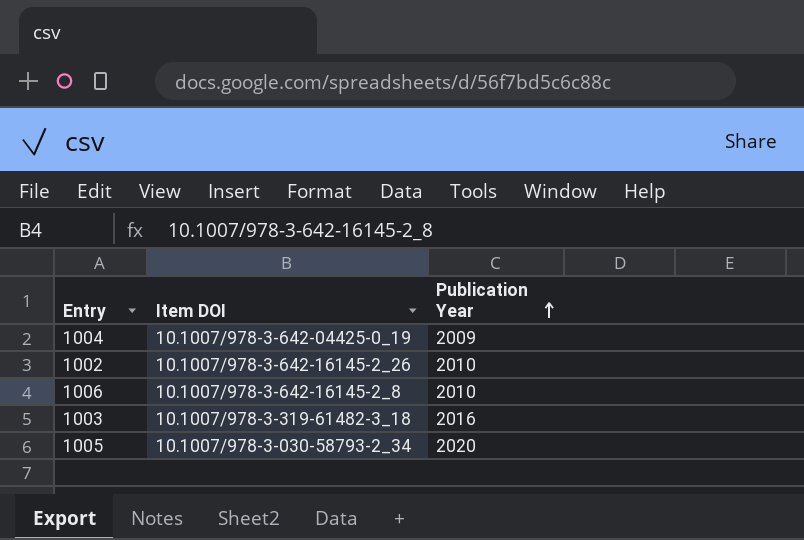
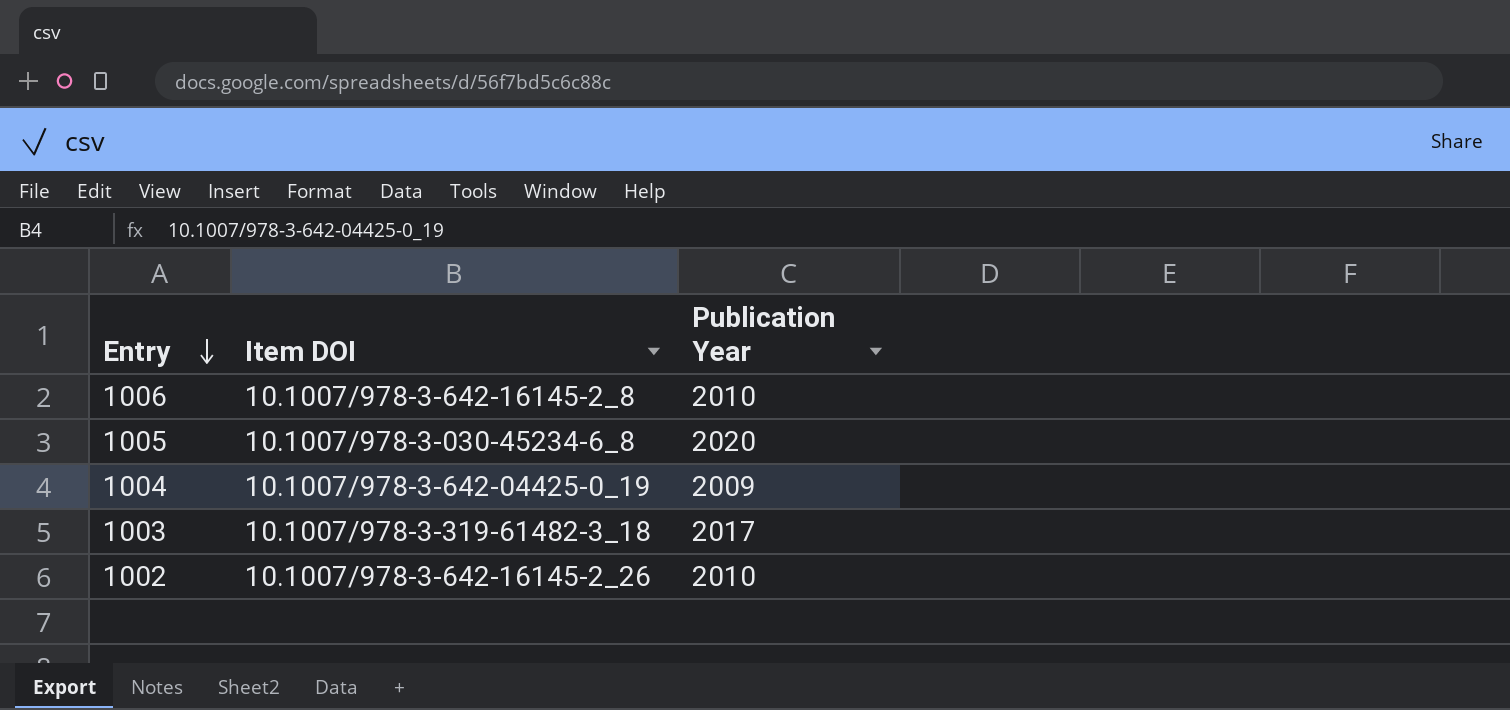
row order: Publication Year ascending -> Entry descending
1005 | Item DOI: 10.1007/978-3-030-58793-2_34 -> 10.1007/978-3-030-45234-6_8
1003 | Publication Year: 2016 -> 2017

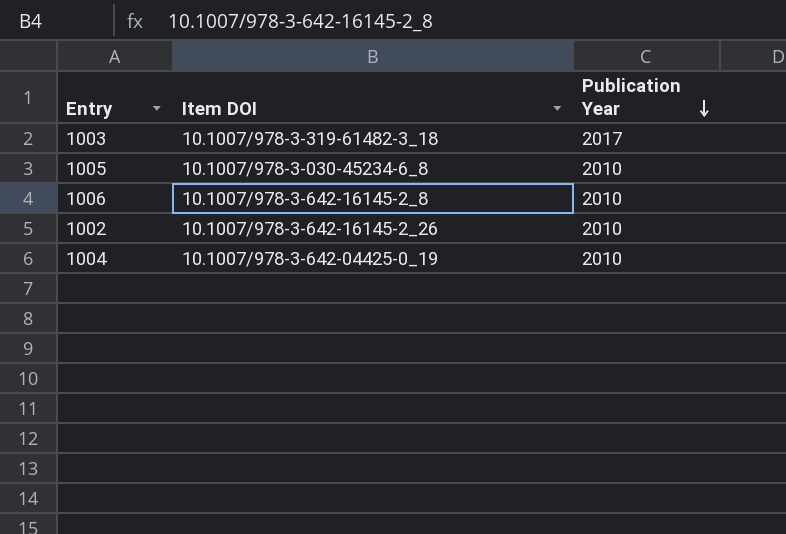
row order: Entry descending -> Publication Year descending
1005 | Publication Year: 2020 -> 2010
1004 | Publication Year: 2009 -> 2010

